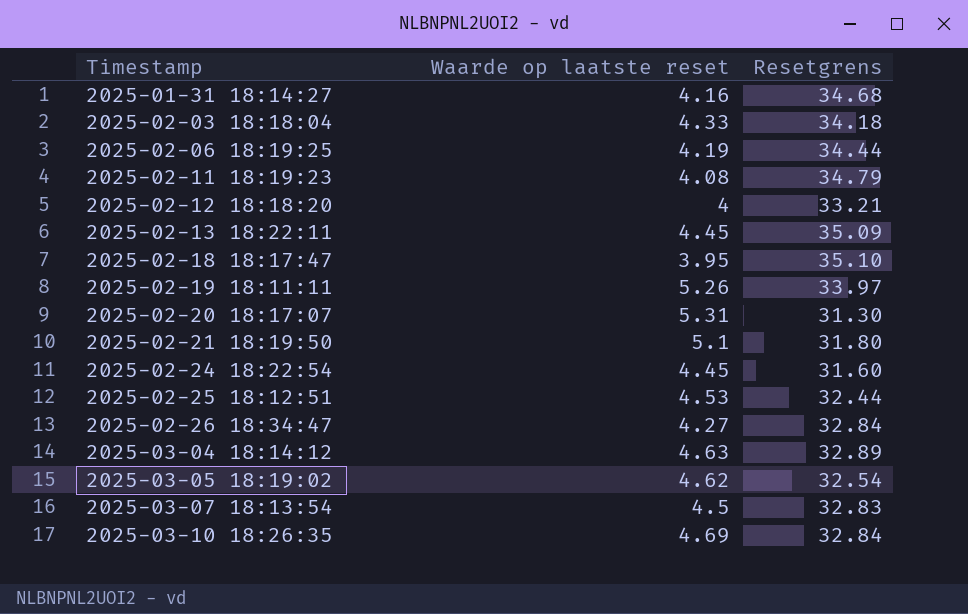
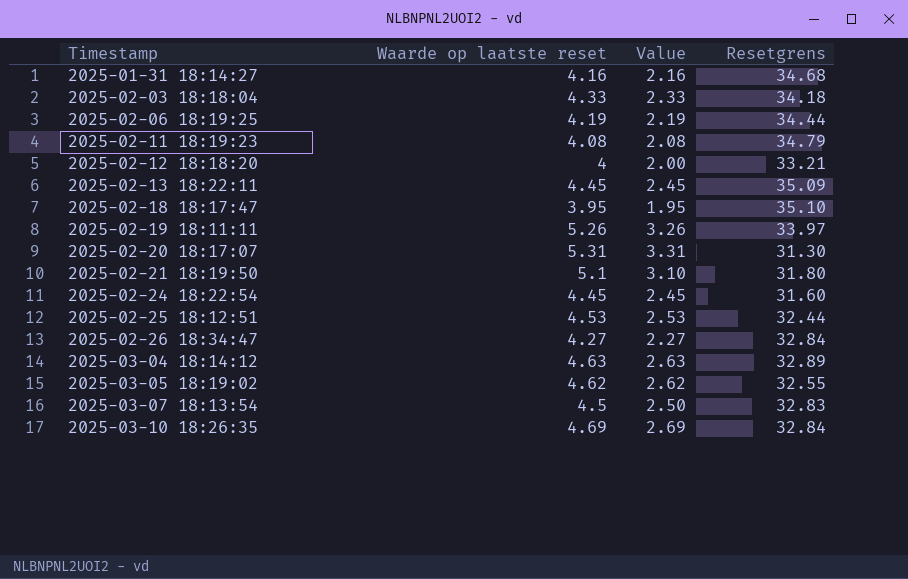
column Value | formula: none -> [Waarde op laatste reset] - 2
2025-03-05 18:19:02 | Resetgrens: 32.54 -> 32.55

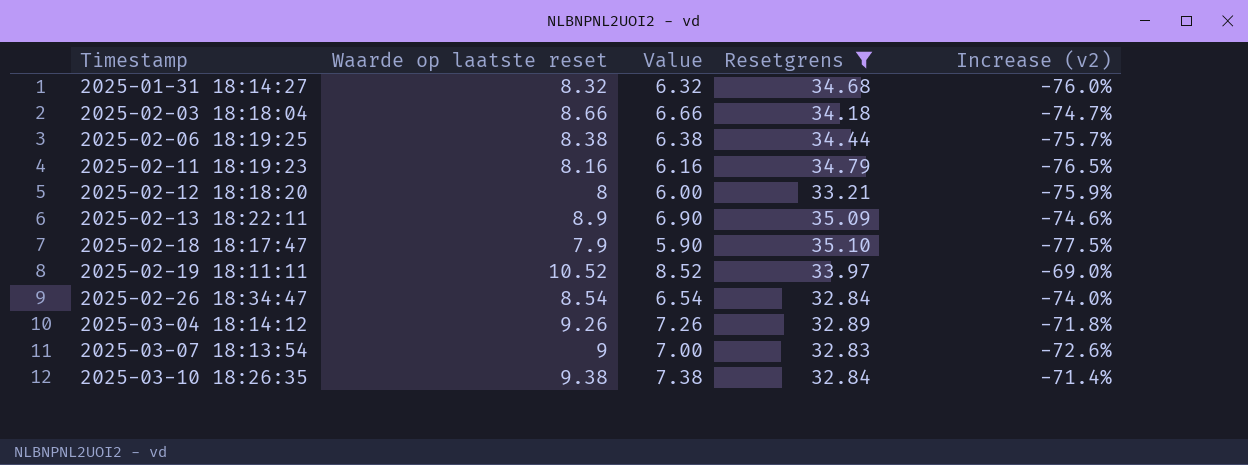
filter: none -> Resetgrens >= 32.83
column Increase (v2) | formula: none -> ([Waarde op laatste reset] - [Resetgrens]) / [Resetgrens]
2025-01-31 18:14:27 | Waarde op laatste reset: 4.16 -> 8.32
2025-01-31 18:14:27 | Value: 2.16 -> 6.32
2025-02-03 18:18:04 | Waarde op laatste reset: 4.33 -> 8.66
2025-02-03 18:18:04 | Value: 2.33 -> 6.66
2025-02-06 18:19:25 | Waarde op laatste reset: 4.19 -> 8.38
2025-02-06 18:19:25 | Value: 2.19 -> 6.38
2025-02-11 18:19:23 | Waarde op laatste reset: 4.08 -> 8.16
2025-02-11 18:19:23 | Value: 2.08 -> 6.16
2025-02-12 18:18:20 | Waarde op laatste reset: 4 -> 8
2025-02-12 18:18:20 | Value: 2.00 -> 6.00
2025-02-13 18:22:11 | Waarde op laatste reset: 4.45 -> 8.9
2025-02-13 18:22:11 | Value: 2.45 -> 6.90
2025-02-18 18:17:47 | Waarde op laatste reset: 3.95 -> 7.9
2025-02-18 18:17:47 | Value: 1.95 -> 5.90
2025-02-19 18:11:11 | Waarde op laatste reset: 5.26 -> 10.52
2025-02-19 18:11:11 | Value: 3.26 -> 8.52
2025-02-26 18:34:47 | Waarde op laatste reset: 4.27 -> 8.54
2025-02-26 18:34:47 | Value: 2.27 -> 6.54
2025-03-04 18:14:12 | Waarde op laatste reset: 4.63 -> 9.26
2025-03-04 18:14:12 | Value: 2.63 -> 7.26
2025-03-07 18:13:54 | Waarde op laatste reset: 4.5 -> 9
2025-03-07 18:13:54 | Value: 2.50 -> 7.00
2025-03-10 18:26:35 | Waarde op laatste reset: 4.69 -> 9.38
2025-03-10 18:26:35 | Value: 2.69 -> 7.38

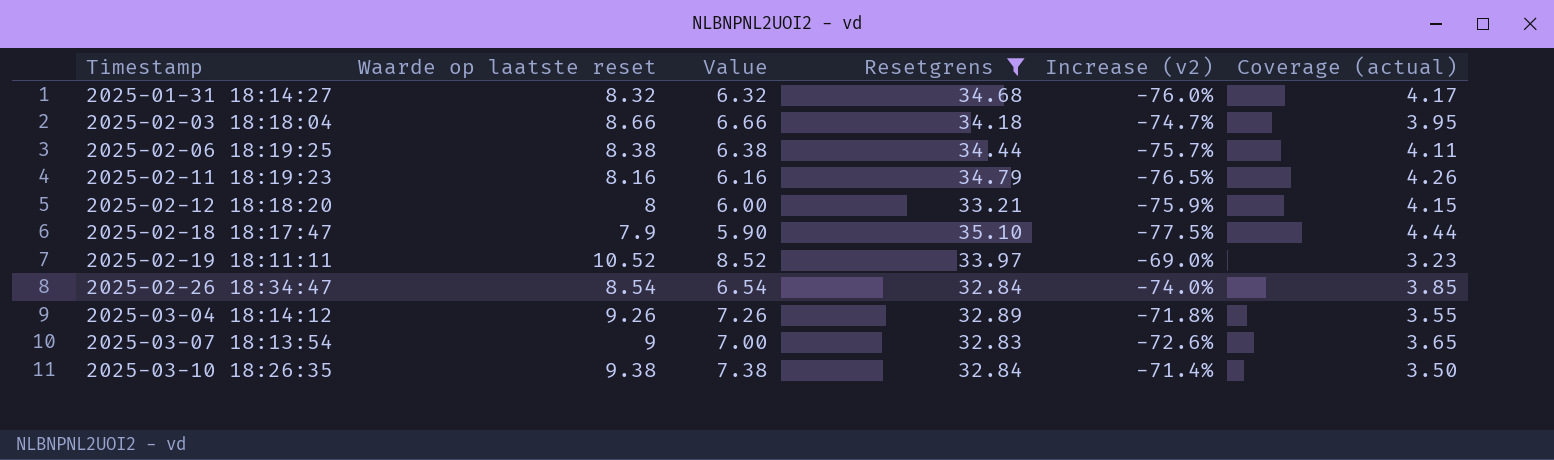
column Coverage (actual) | formula: none -> [Resetgrens] / [Waarde op laatste reset]
row 2025-02-13 18:22:11: 8.9 | 6.90 | 35.09 | -74.6% -> none

